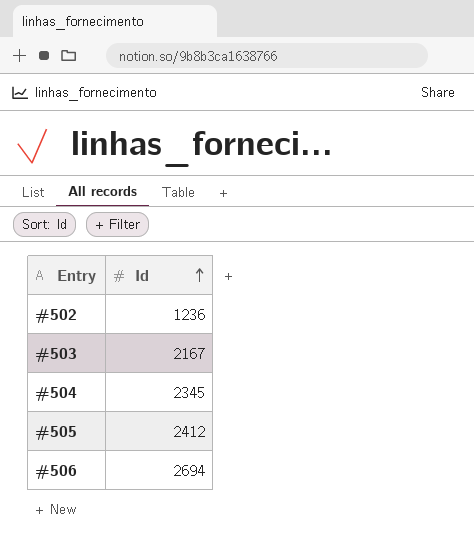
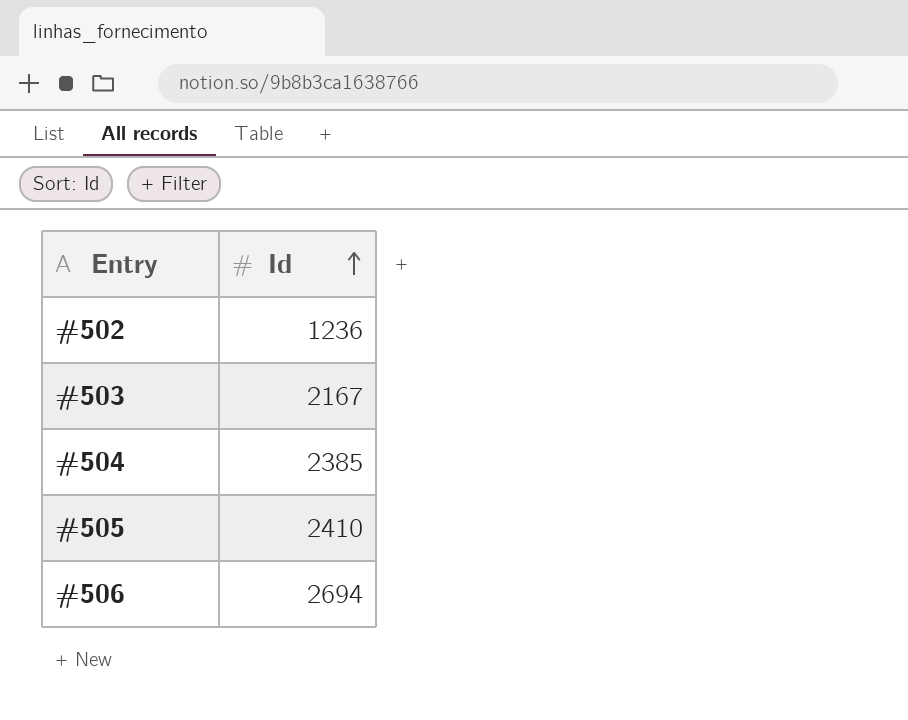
#504 | Id: 2345 -> 2385
#505 | Id: 2412 -> 2410

